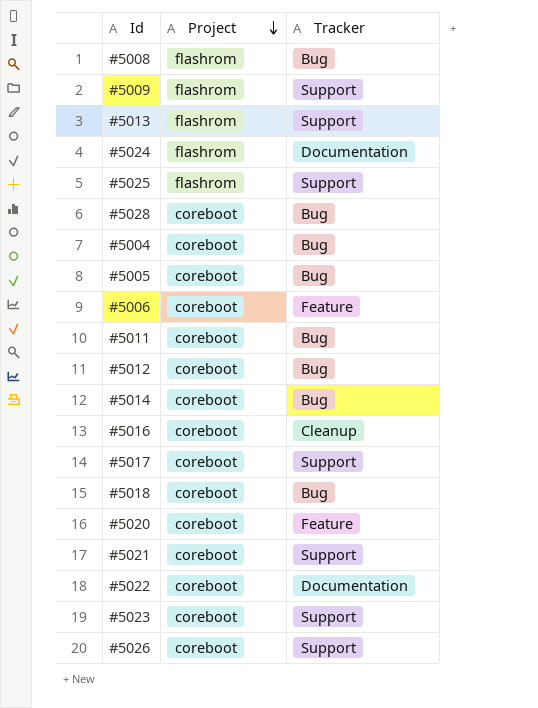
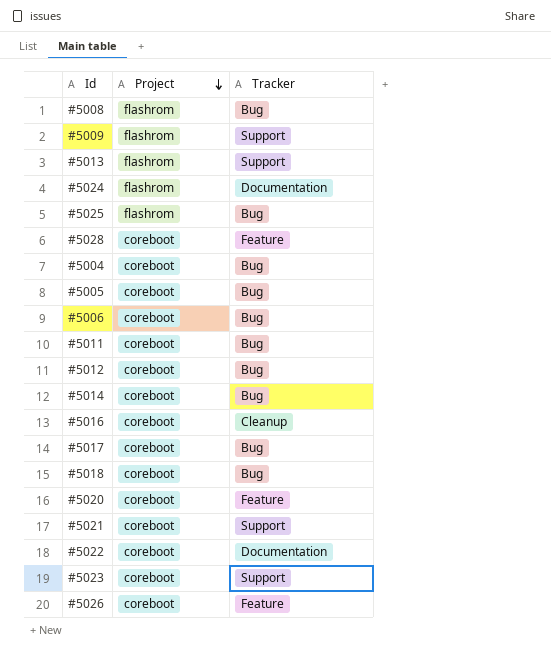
#5025 | Tracker: Support -> Bug
#5028 | Tracker: Bug -> Feature
#5006 | Tracker: Feature -> Bug
#5017 | Tracker: Support -> Bug
#5026 | Tracker: Support -> Feature

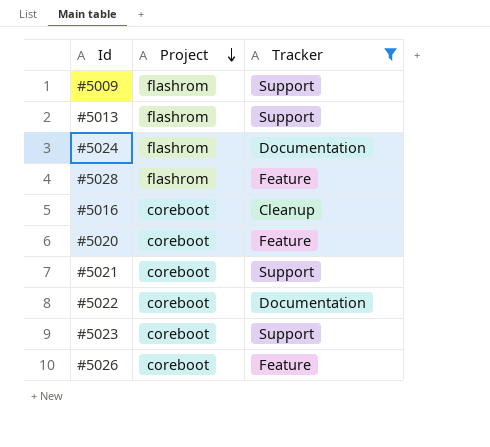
filter: none -> Tracker != Bug
#5028 | Project: coreboot -> flashrom

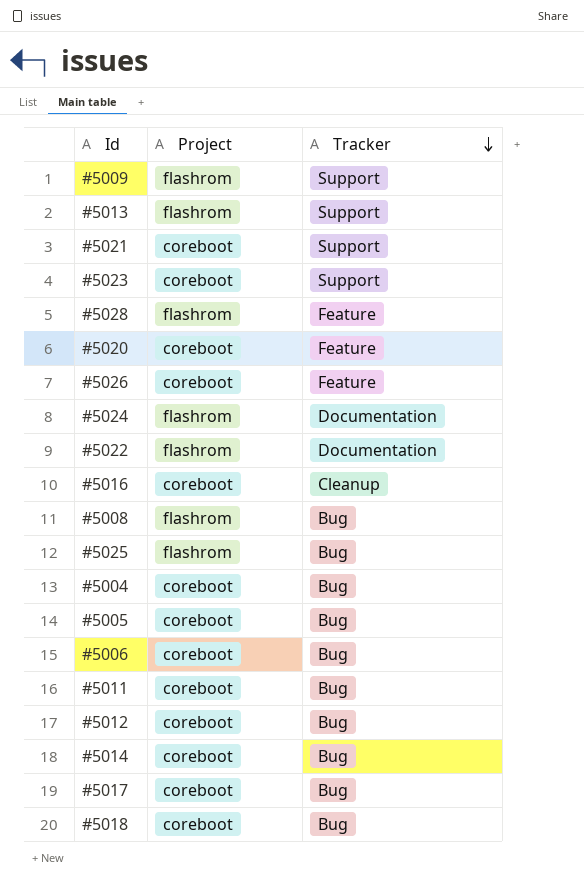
filter: Tracker != Bug -> none
row order: Project descending -> Tracker descending
#5022 | Project: coreboot -> flashrom

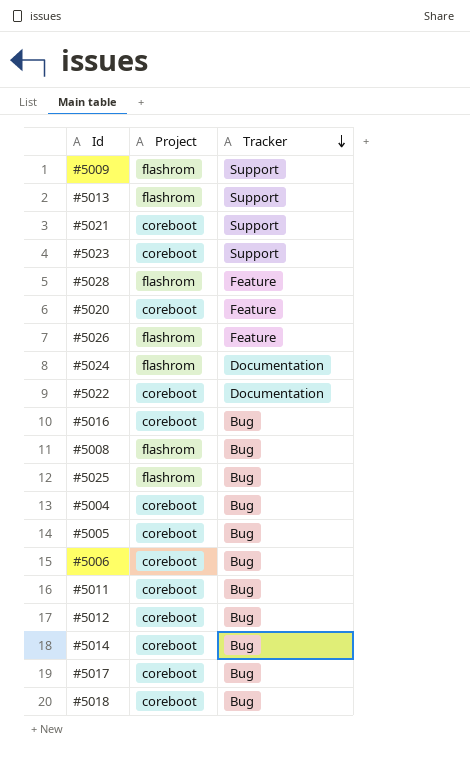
#5026 | Project: coreboot -> flashrom
#5022 | Project: flashrom -> coreboot
#5016 | Tracker: Cleanup -> Bug

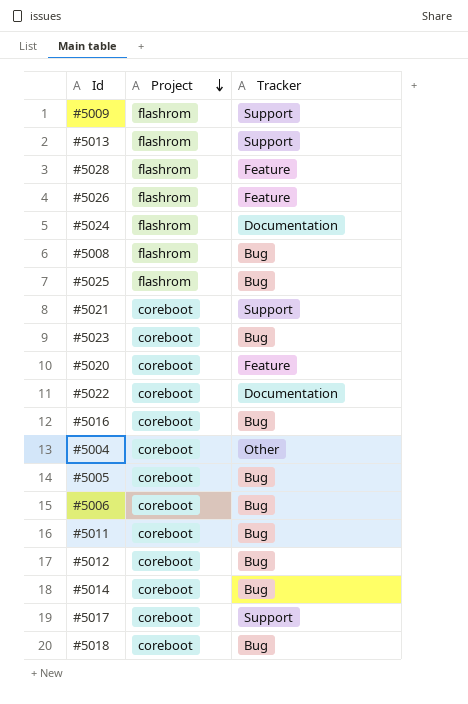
row order: Tracker descending -> Project descending
#5023 | Tracker: Support -> Bug
#5004 | Tracker: Bug -> Other
#5017 | Tracker: Bug -> Support

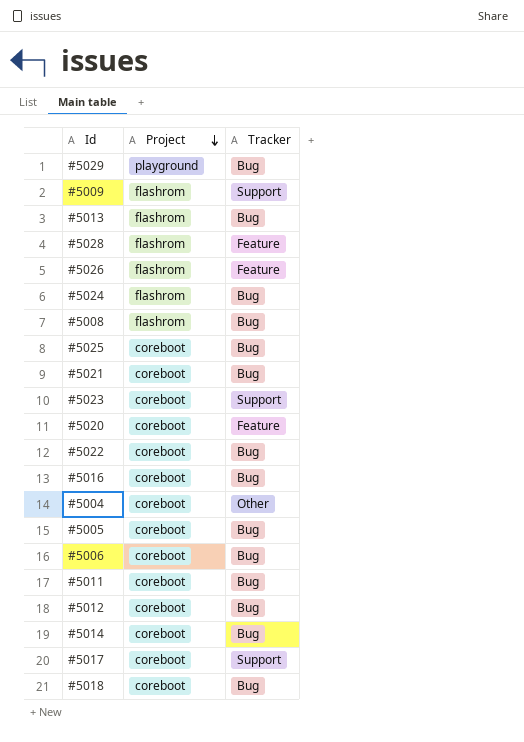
row #5029: none -> playground | Bug
#5013 | Tracker: Support -> Bug
#5024 | Tracker: Documentation -> Bug
#5025 | Project: flashrom -> coreboot
#5021 | Tracker: Support -> Bug
#5023 | Tracker: Bug -> Support
#5022 | Tracker: Documentation -> Bug

